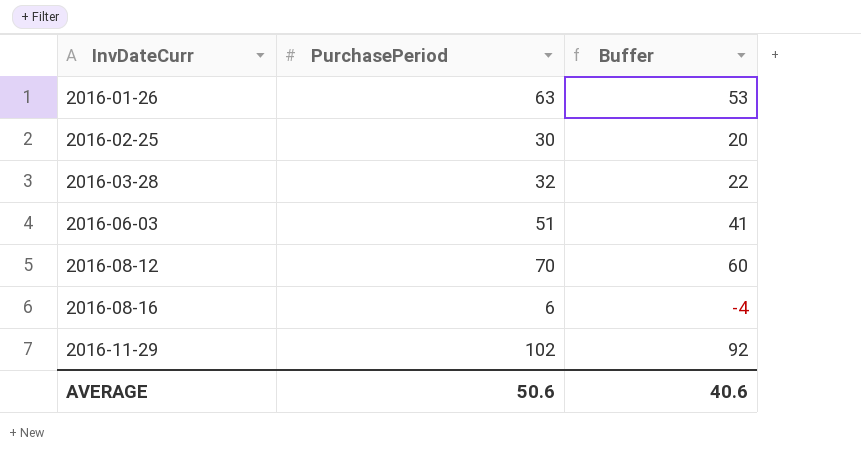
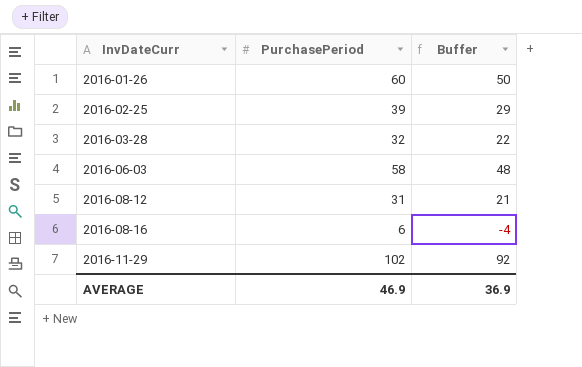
2016-01-26 | PurchasePeriod: 63 -> 60
2016-01-26 | Buffer: 53 -> 50
2016-02-25 | PurchasePeriod: 30 -> 39
2016-02-25 | Buffer: 20 -> 29
2016-06-03 | PurchasePeriod: 51 -> 58
2016-06-03 | Buffer: 41 -> 48
2016-08-12 | PurchasePeriod: 70 -> 31
2016-08-12 | Buffer: 60 -> 21
AVERAGE | PurchasePeriod: 50.6 -> 46.9
AVERAGE | Buffer: 40.6 -> 36.9

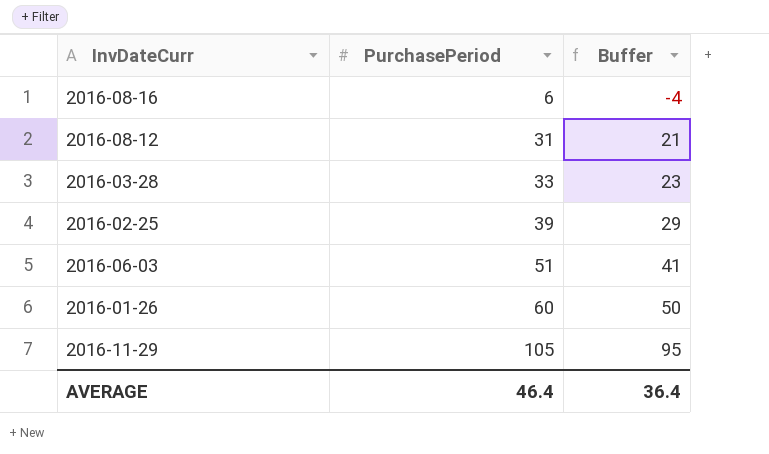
row order: InvDateCurr ascending -> PurchasePeriod ascending
2016-03-28 | PurchasePeriod: 32 -> 33
2016-03-28 | Buffer: 22 -> 23
2016-06-03 | PurchasePeriod: 58 -> 51
2016-06-03 | Buffer: 48 -> 41
2016-11-29 | PurchasePeriod: 102 -> 105
2016-11-29 | Buffer: 92 -> 95
AVERAGE | PurchasePeriod: 46.9 -> 46.4
AVERAGE | Buffer: 36.9 -> 36.4

